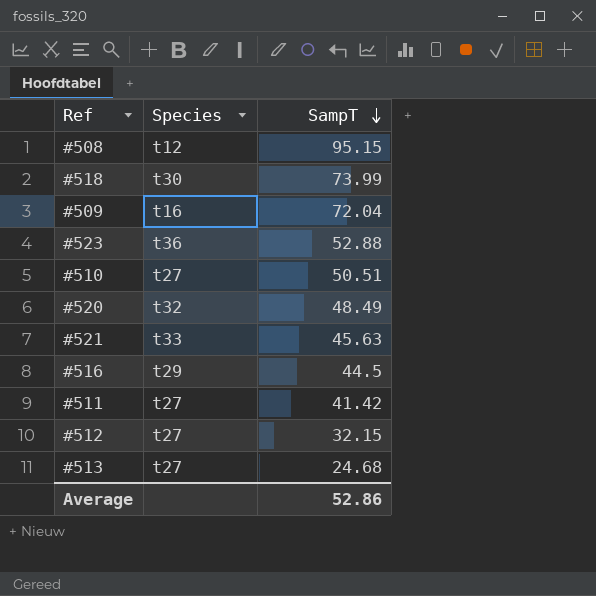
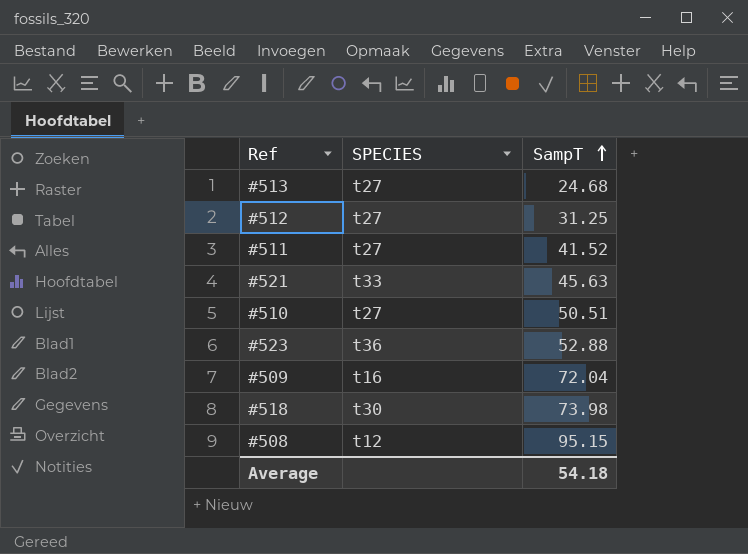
row order: SampT descending -> SampT ascending
column name: Species -> SPECIES
row #520: t32 | 48.49 -> none
row #516: t29 | 44.5 -> none
#512 | SampT: 32.15 -> 31.25
#511 | SampT: 41.42 -> 41.52
#518 | SampT: 73.99 -> 73.98
Average | SampT: 52.86 -> 54.18

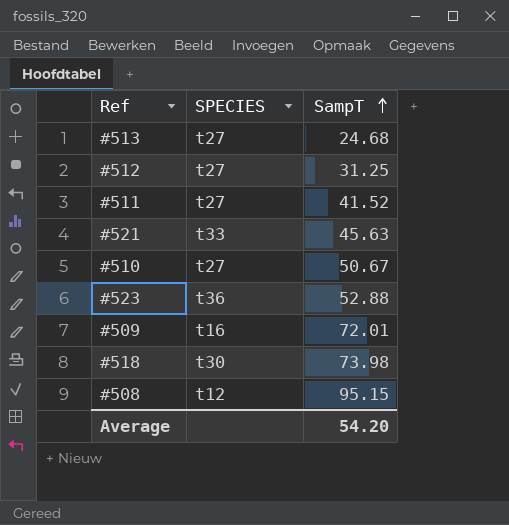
#510 | SampT: 50.51 -> 50.67
#509 | SampT: 72.04 -> 72.01
Average | SampT: 54.18 -> 54.20

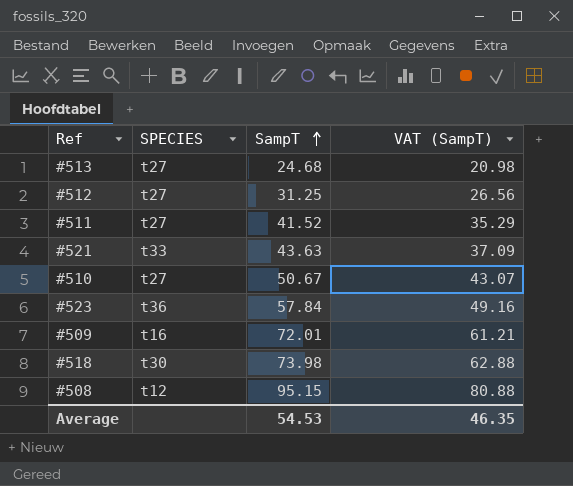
column VAT (SampT) | formula: none -> [SampT] * 0.85
#521 | SampT: 45.63 -> 43.63
#523 | SampT: 52.88 -> 57.84
Average | SampT: 54.20 -> 54.53

